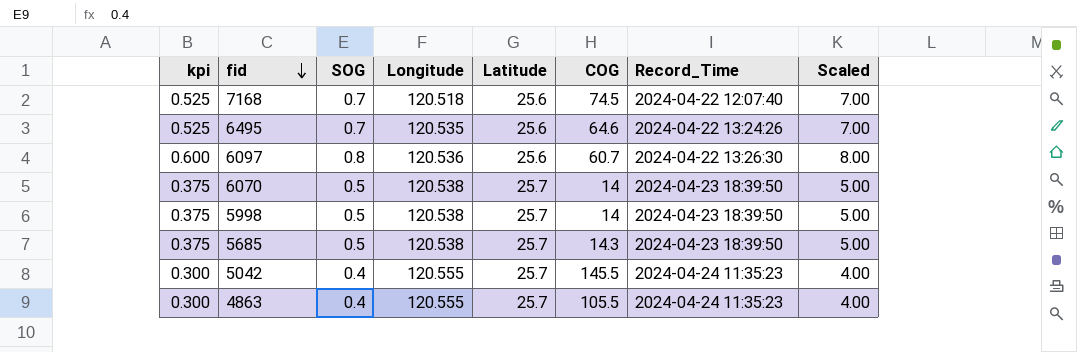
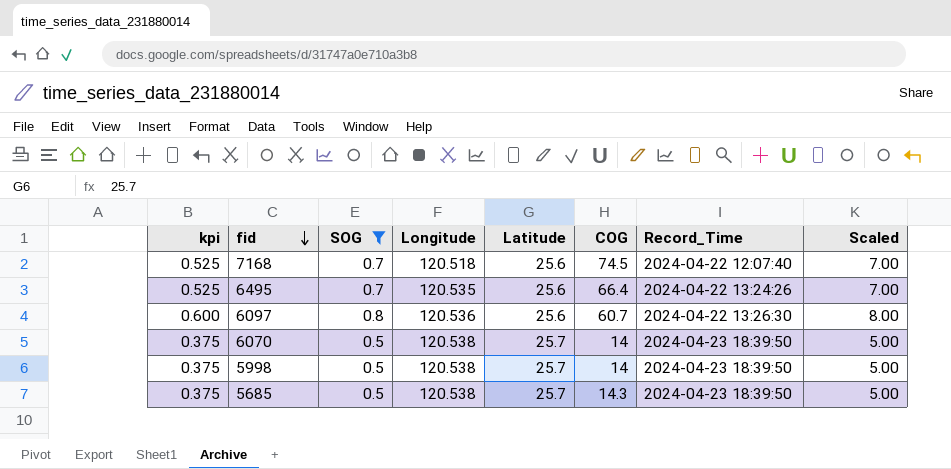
filter: none -> SOG != 0.4
6495 | COG: 64.6 -> 66.4

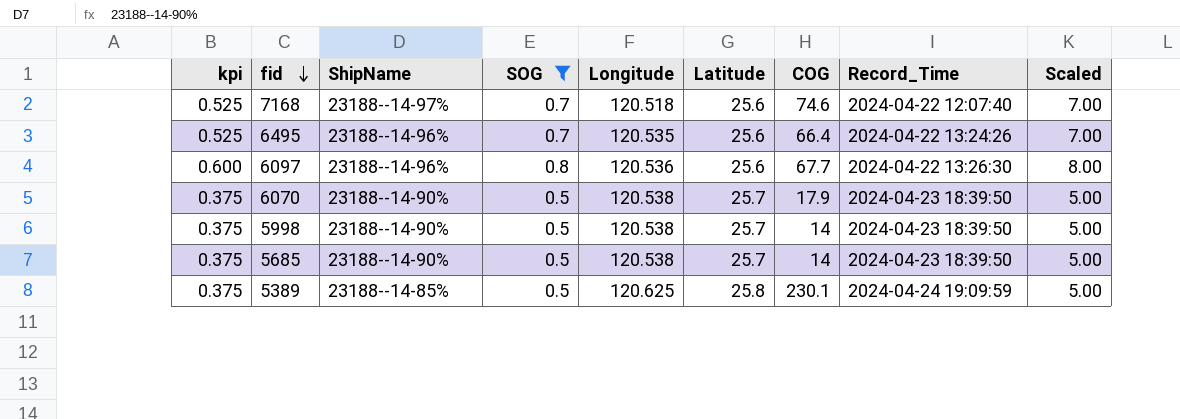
column ShipName | position: none -> 3
7168 | COG: 74.5 -> 74.6
6097 | COG: 60.7 -> 67.7
6070 | COG: 14 -> 17.9
5685 | COG: 14.3 -> 14
row 5389: none -> 0.375 | 23188--14-85% | 0.5 | 120.625 | 25.8 | 230.1 | 2024-04-24 19:09:59 | 5.00

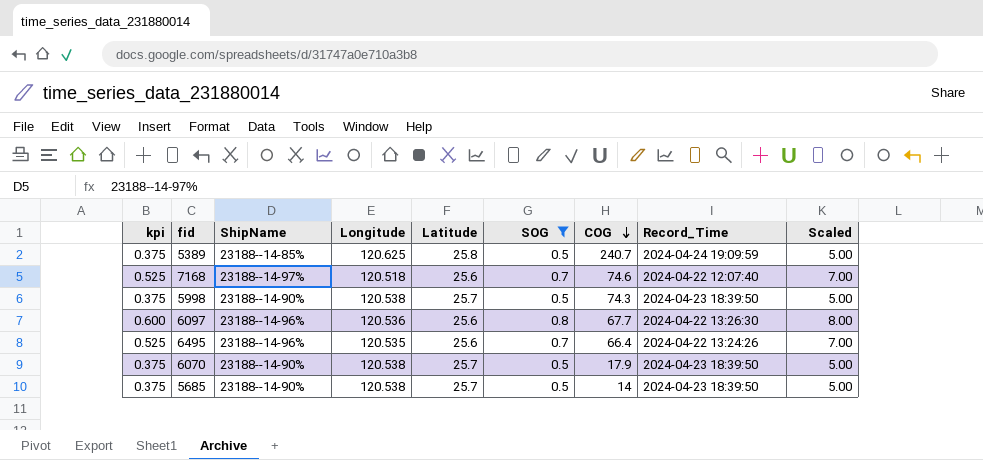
row order: fid descending -> COG descending
column SOG | position: 4 -> 6
5389 | COG: 230.1 -> 240.7
5998 | COG: 14 -> 74.3

